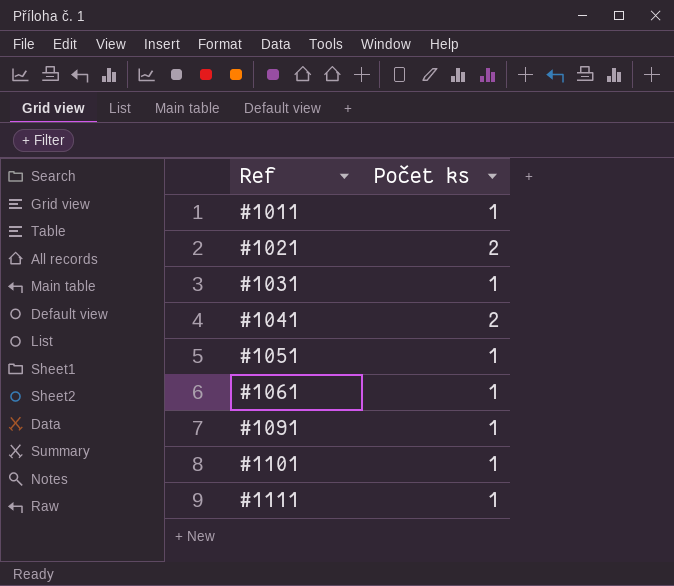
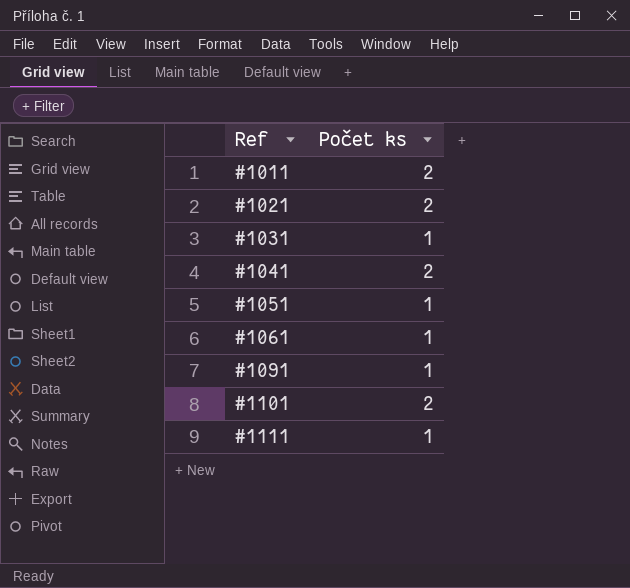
#1011 | Počet ks: 1 -> 2
#1101 | Počet ks: 1 -> 2

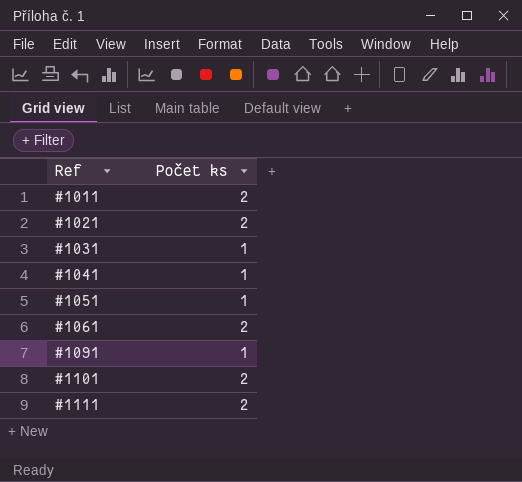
#1041 | Počet ks: 2 -> 1
#1061 | Počet ks: 1 -> 2
#1111 | Počet ks: 1 -> 2

